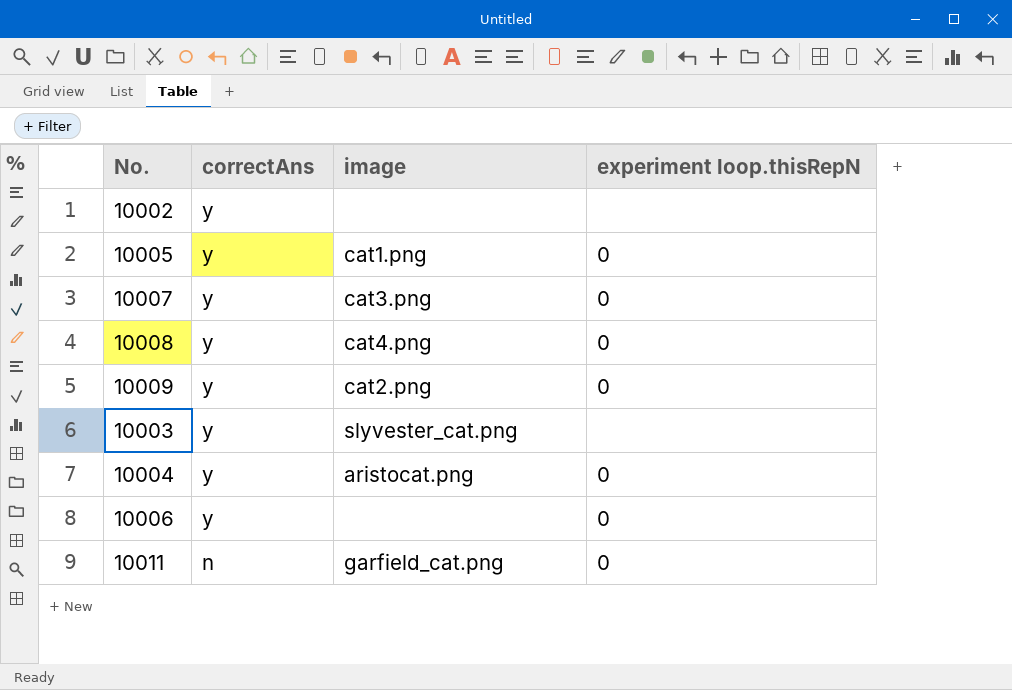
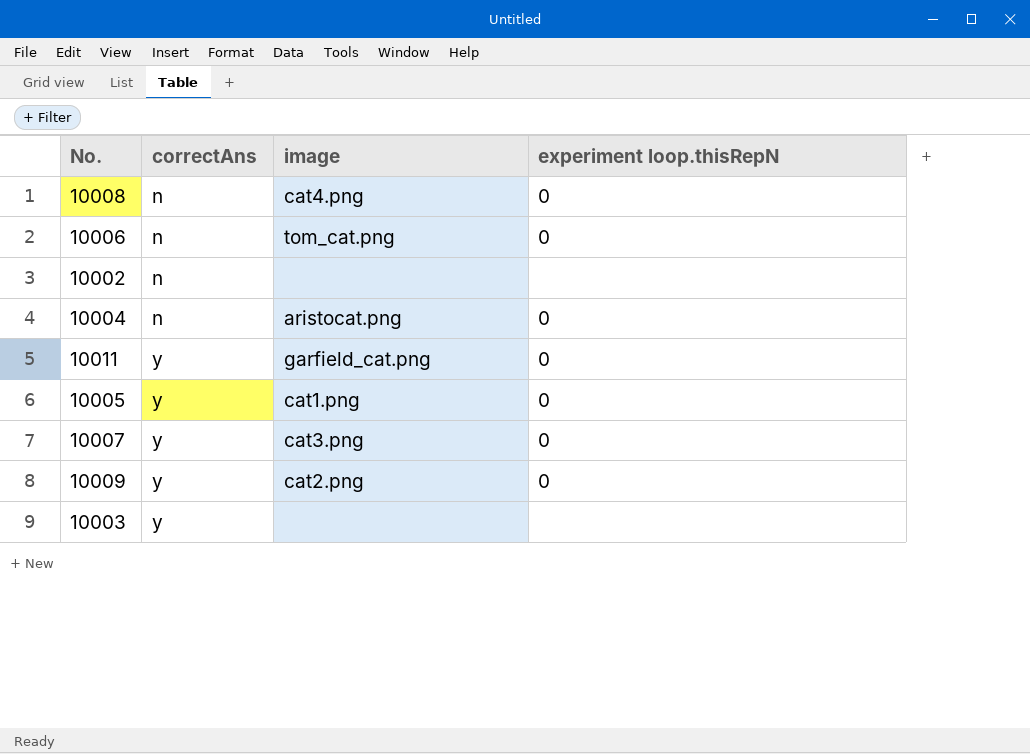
row order: correctAns descending -> correctAns ascending
10008 | correctAns: y -> n
10006 | correctAns: y -> n
10006 | image: none -> tom_cat.png
10002 | correctAns: y -> n
10004 | correctAns: y -> n
10011 | correctAns: n -> y
10003 | image: slyvester_cat.png -> none

